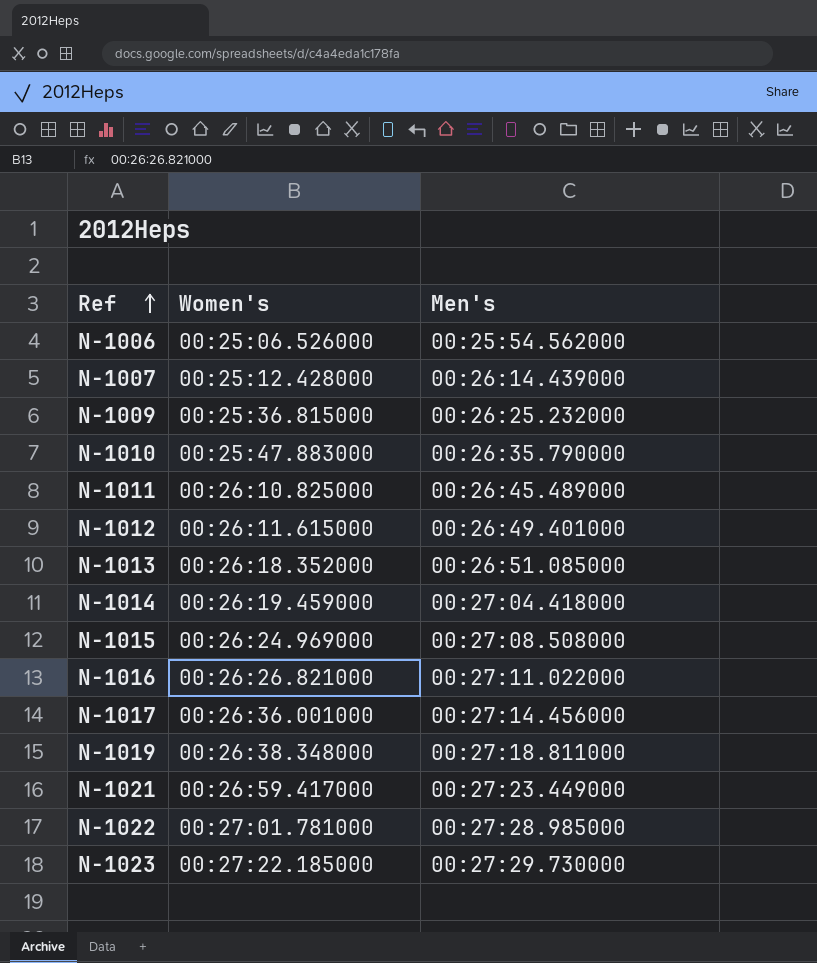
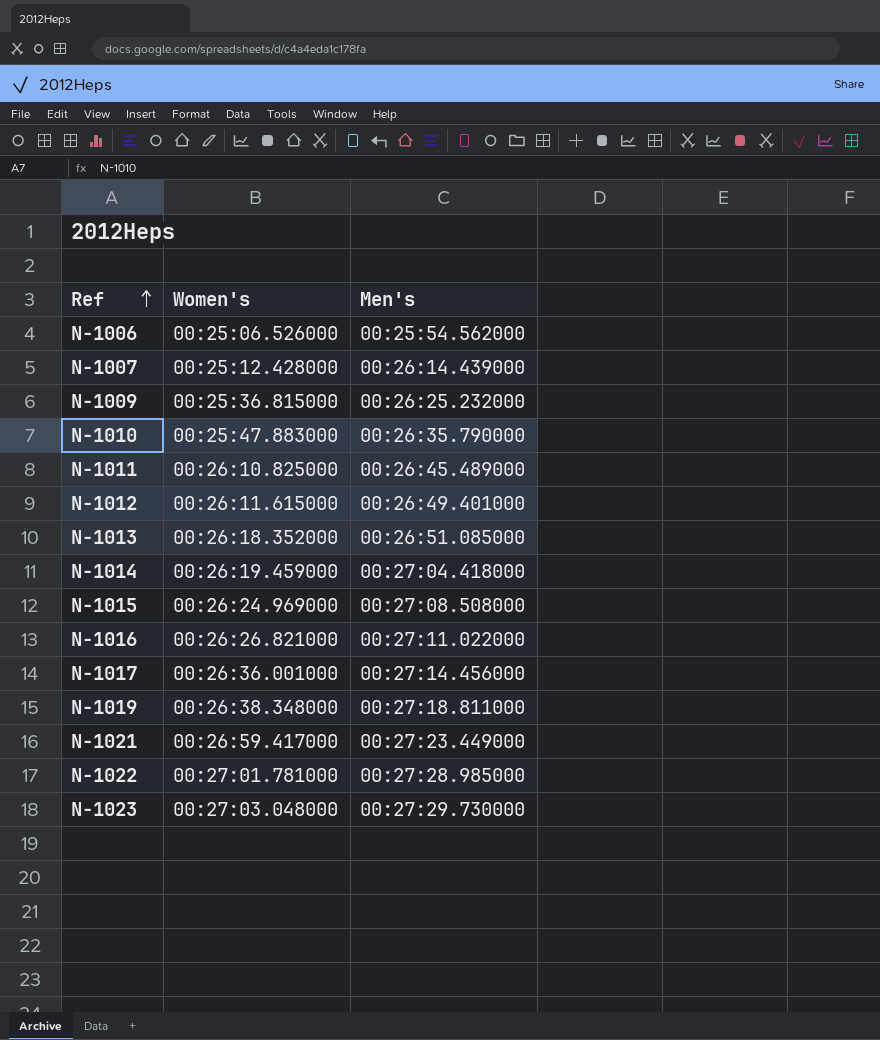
N-1023 | Women's: 00:27:22.185000 -> 00:27:03.048000

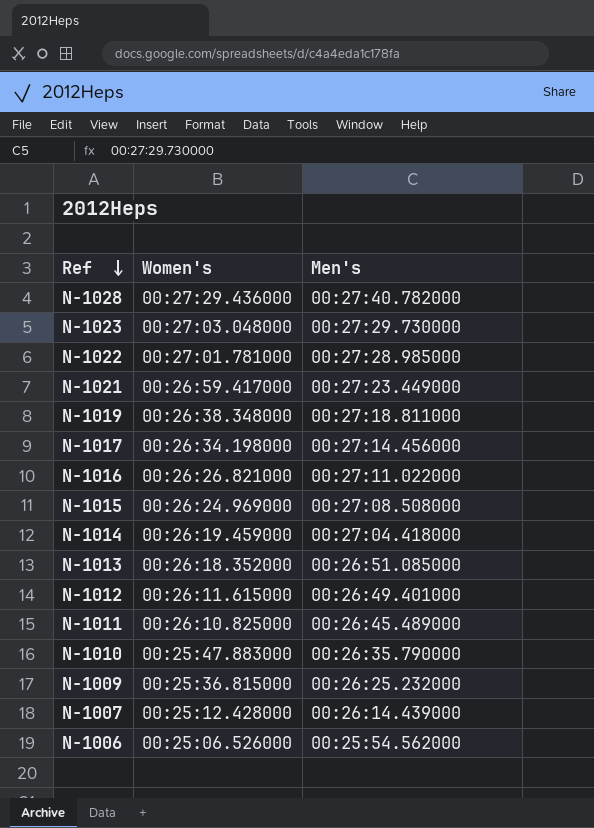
row order: Ref ascending -> Ref descending
row N-1028: none -> 00:27:29.436000 | 00:27:40.782000
N-1017 | Women's: 00:26:36.001000 -> 00:26:34.198000

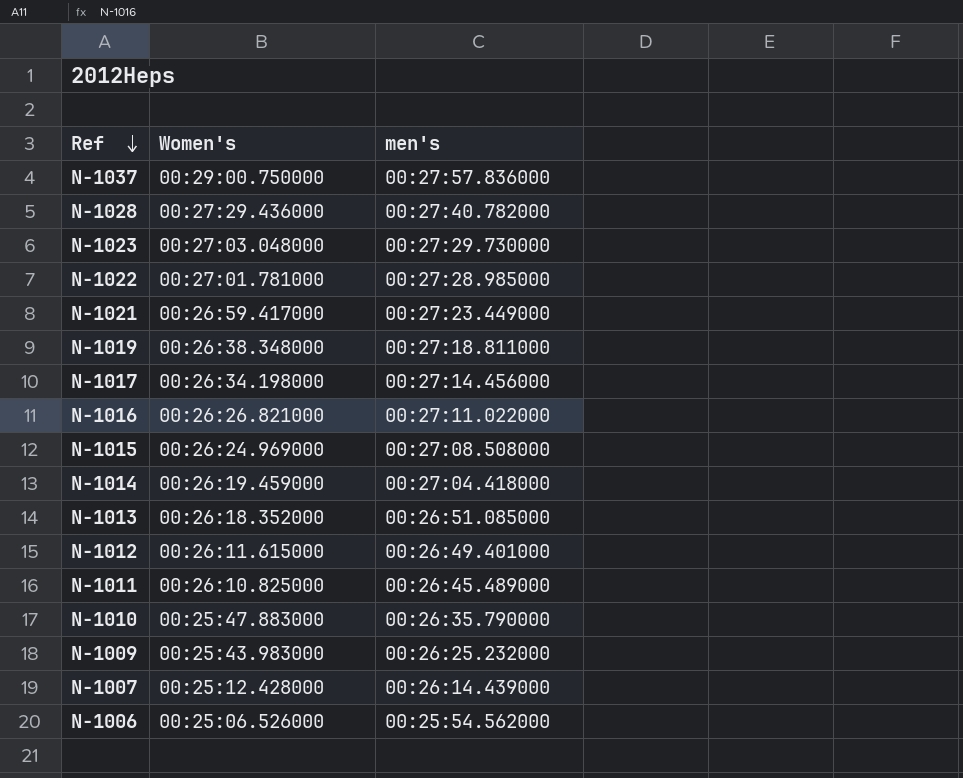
column name: Men's -> men's
row N-1037: none -> 00:29:00.750000 | 00:27:57.836000
N-1009 | Women's: 00:25:36.815000 -> 00:25:43.983000

